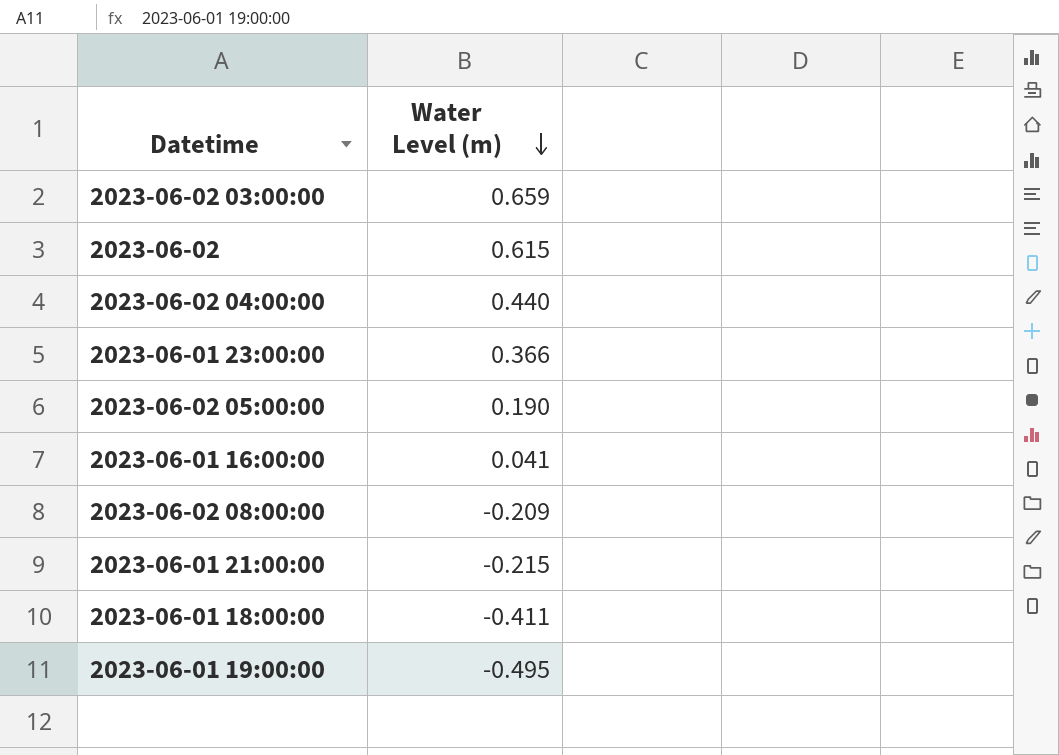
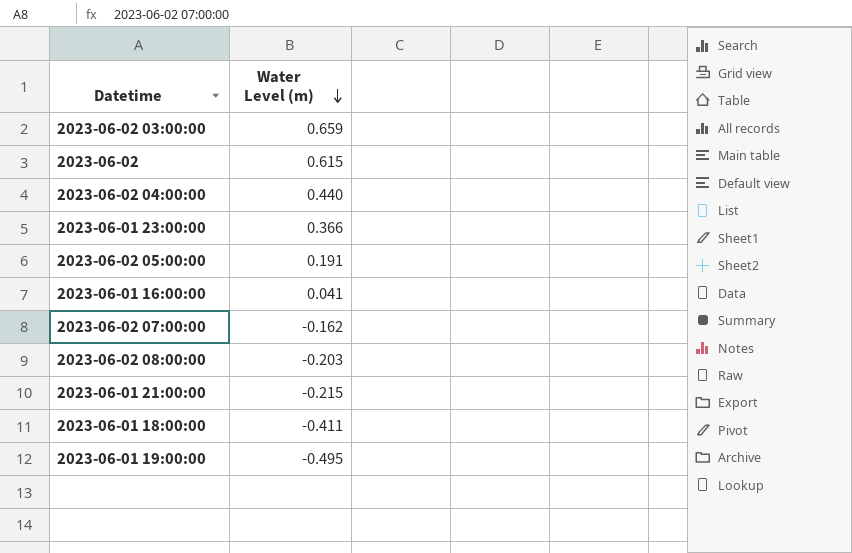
2023-06-02 05:00:00 | Water Level (m): 0.190 -> 0.191
row 2023-06-02 07:00:00: none -> -0.162
2023-06-02 08:00:00 | Water Level (m): -0.209 -> -0.203

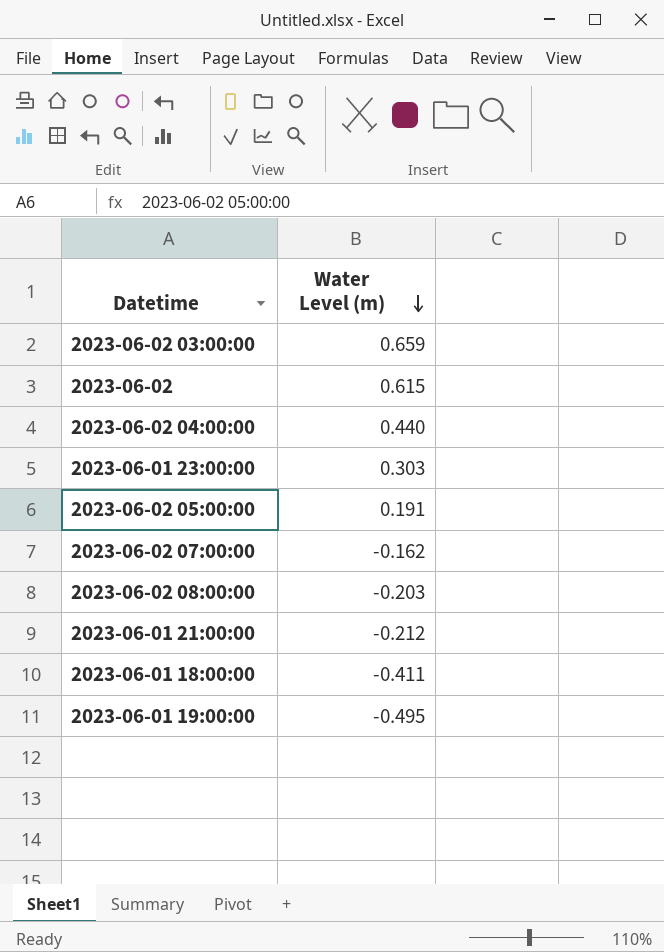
row 2023-06-01 16:00:00: 0.041 -> none
2023-06-01 23:00:00 | Water Level (m): 0.366 -> 0.303
2023-06-01 21:00:00 | Water Level (m): -0.215 -> -0.212

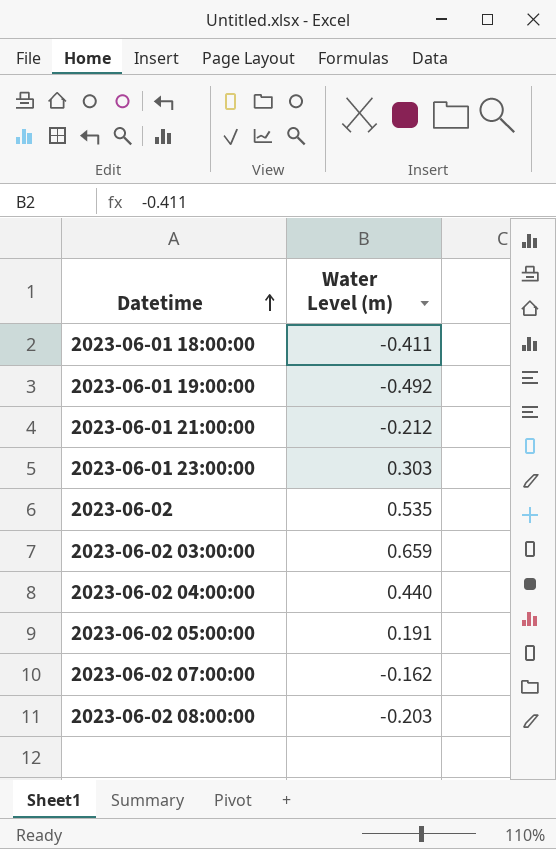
row order: Water Level (m) descending -> Datetime ascending
2023-06-01 19:00:00 | Water Level (m): -0.495 -> -0.492
2023-06-02 | Water Level (m): 0.615 -> 0.535

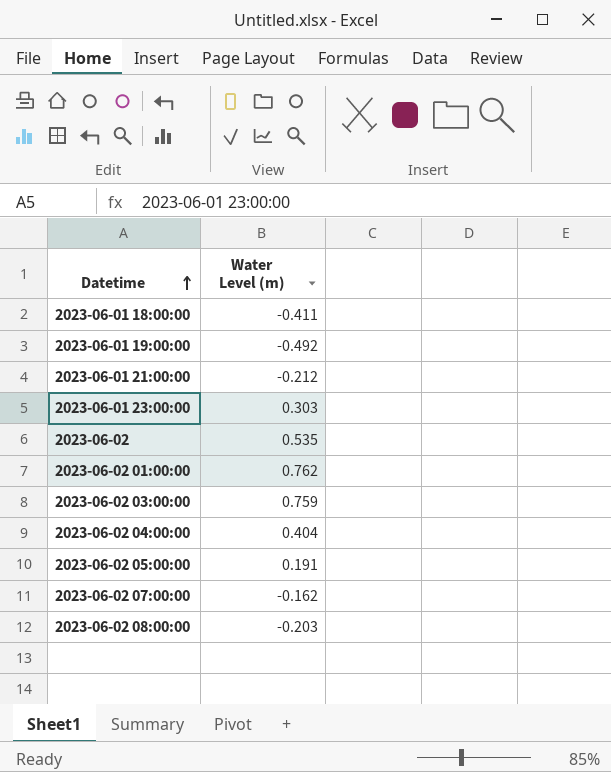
row 2023-06-02 01:00:00: none -> 0.762
2023-06-02 03:00:00 | Water Level (m): 0.659 -> 0.759
2023-06-02 04:00:00 | Water Level (m): 0.440 -> 0.404

